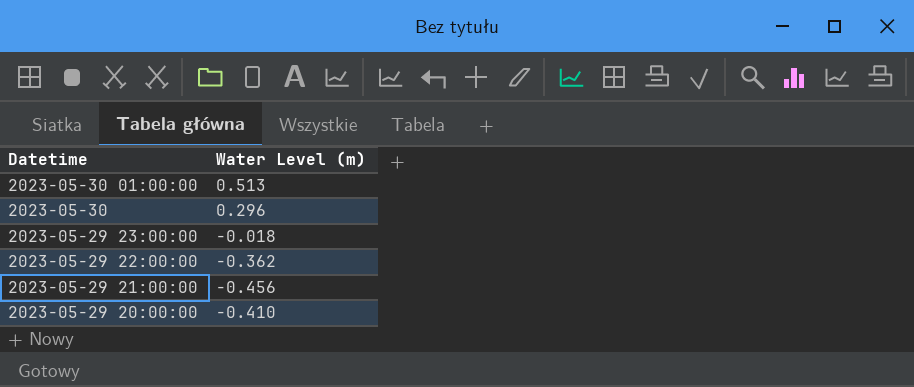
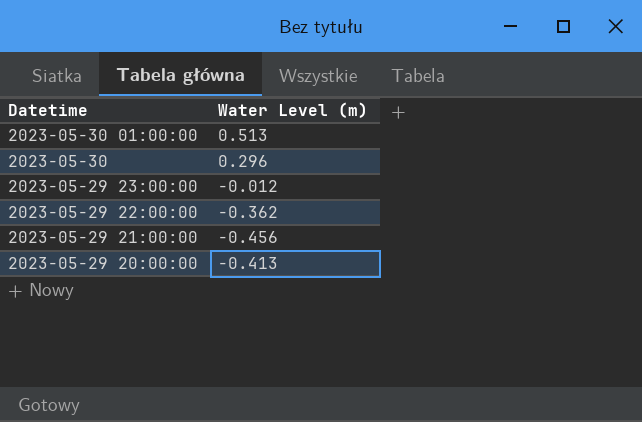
2023-05-29 23:00:00 | Water Level (m): -0.018 -> -0.012
2023-05-29 20:00:00 | Water Level (m): -0.410 -> -0.413

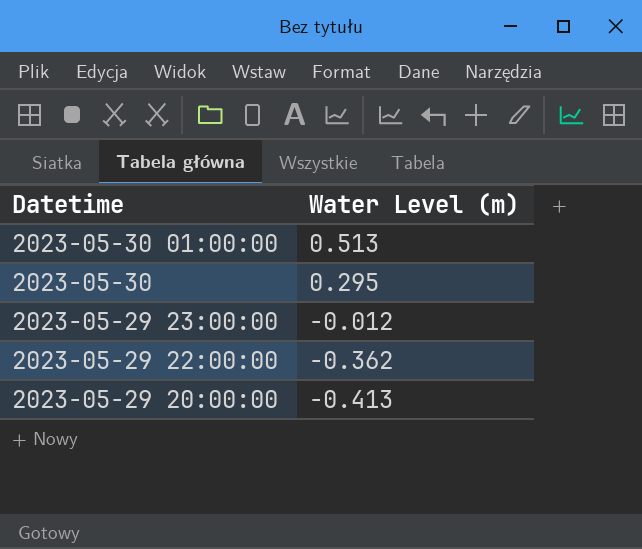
row 2023-05-29 21:00:00: -0.456 -> none
2023-05-30 | Water Level (m): 0.296 -> 0.295

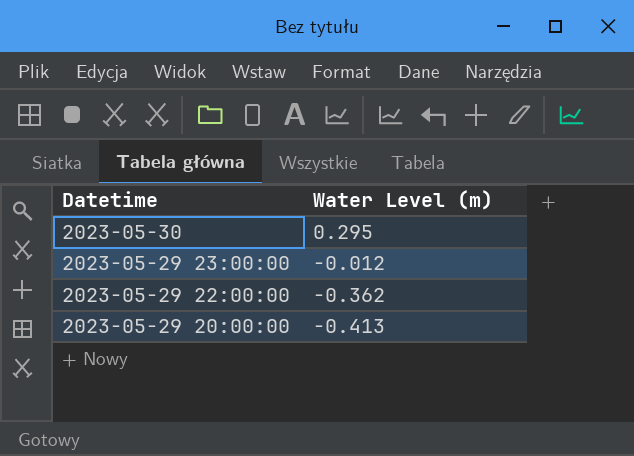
row 2023-05-30 01:00:00: 0.513 -> none

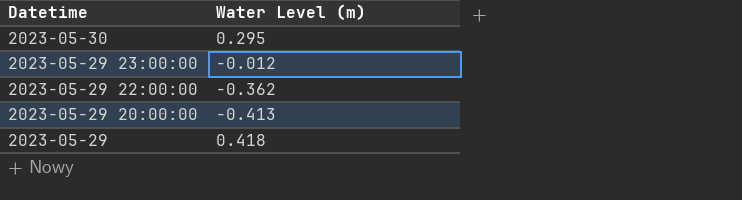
row 2023-05-29: none -> 0.418

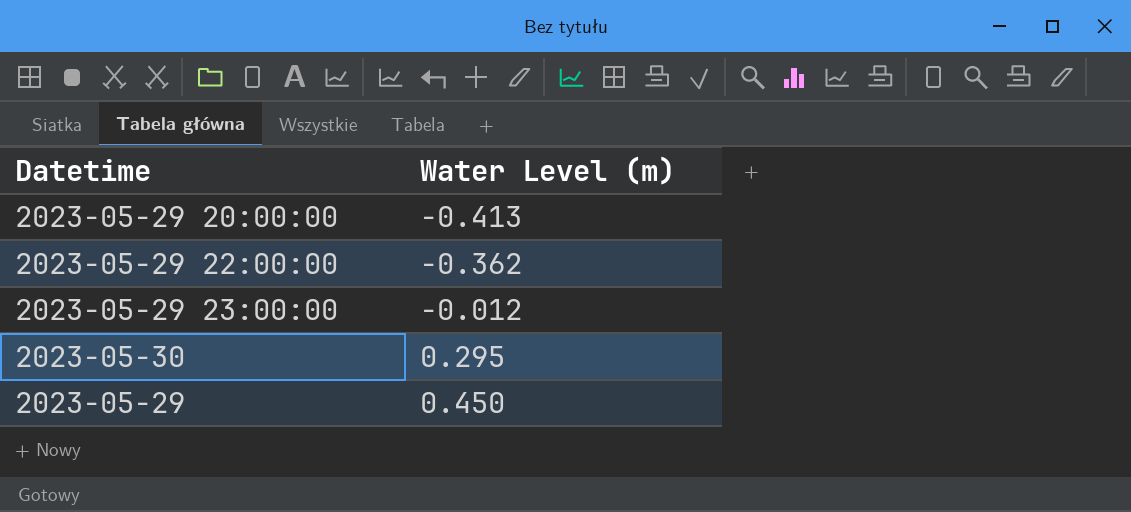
row order: Datetime descending -> Water Level (m) ascending
2023-05-29 | Water Level (m): 0.418 -> 0.450

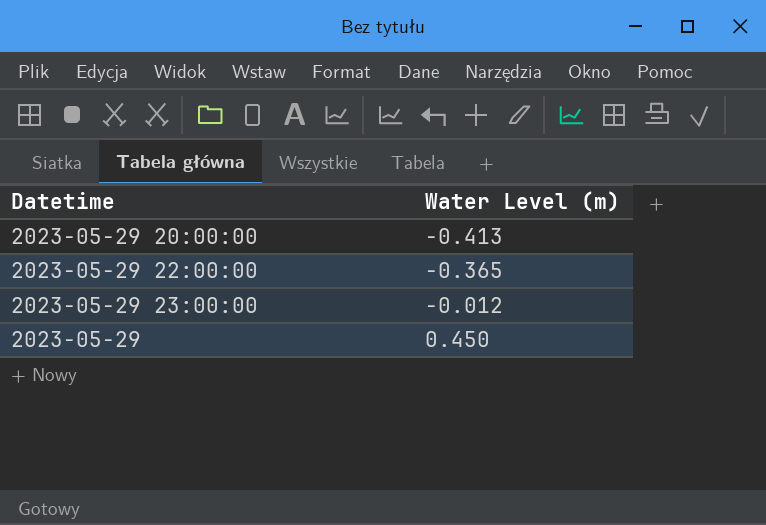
row 2023-05-30: 0.295 -> none
2023-05-29 22:00:00 | Water Level (m): -0.362 -> -0.365

